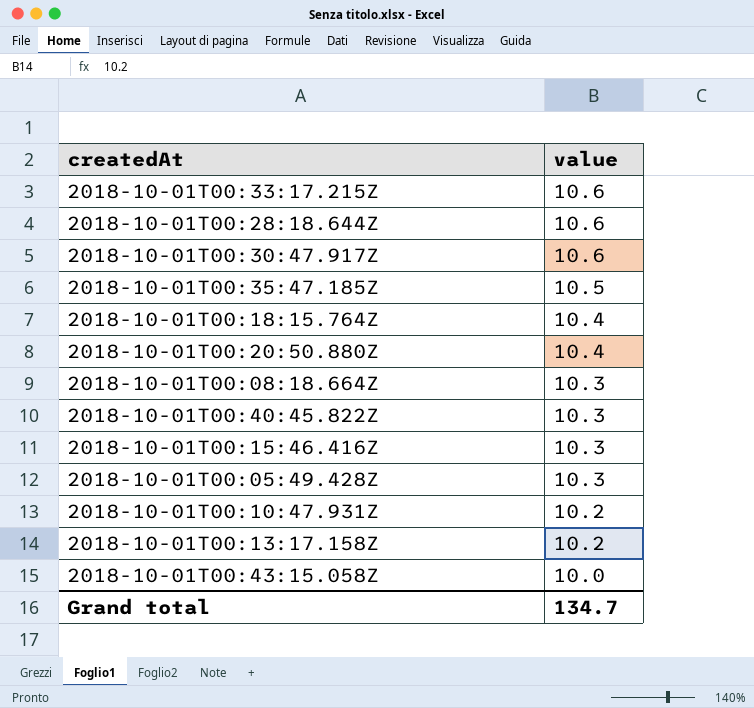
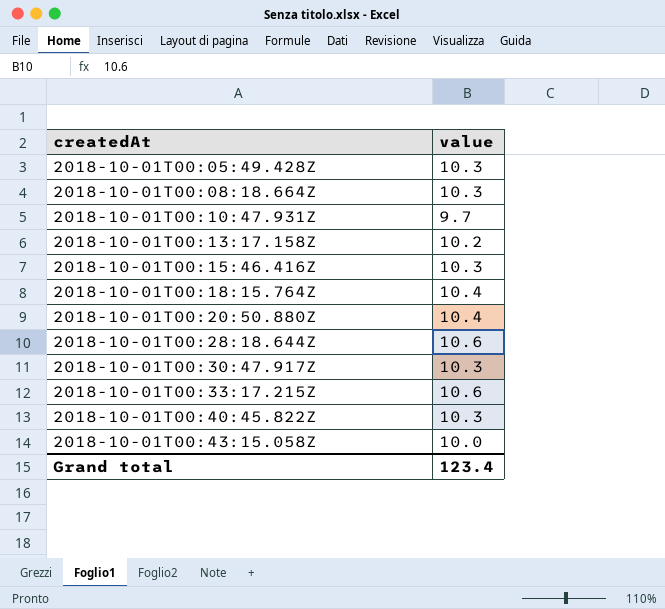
row order: value descending -> createdAt ascending
row 2018-10-01T00:35:47.185Z: 10.5 -> none
2018-10-01T00:10:47.931Z | value: 10.2 -> 9.7
2018-10-01T00:30:47.917Z | value: 10.6 -> 10.3
Grand total | value: 134.7 -> 123.4

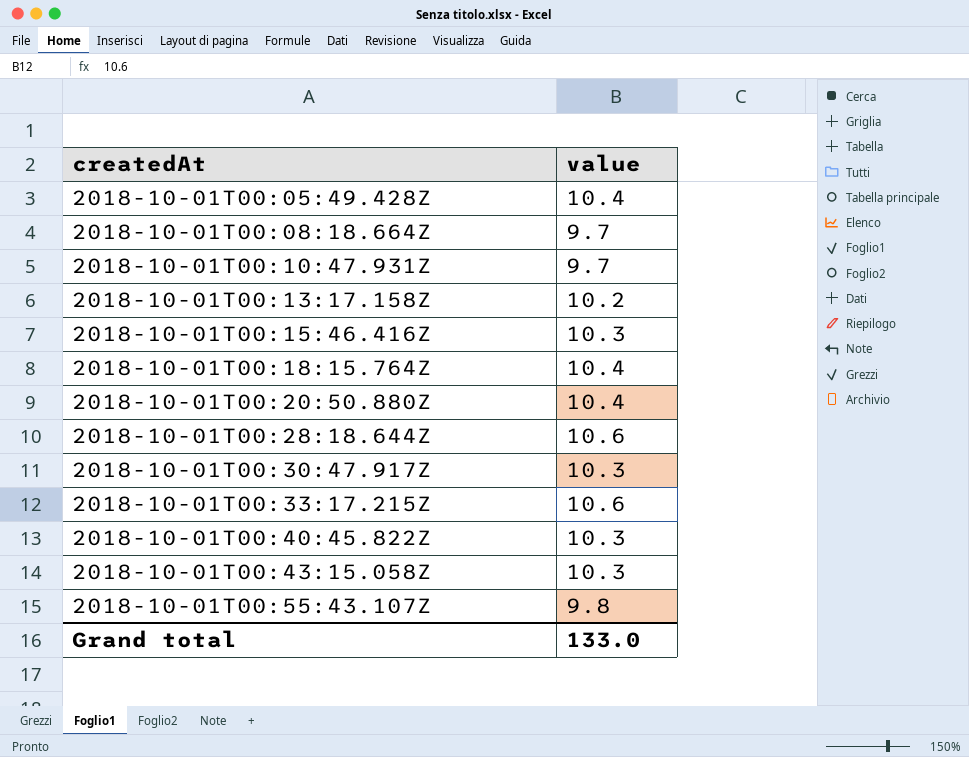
2018-10-01T00:05:49.428Z | value: 10.3 -> 10.4
2018-10-01T00:08:18.664Z | value: 10.3 -> 9.7
2018-10-01T00:43:15.058Z | value: 10.0 -> 10.3
row 2018-10-01T00:55:43.107Z: none -> 9.8
Grand total | value: 123.4 -> 133.0

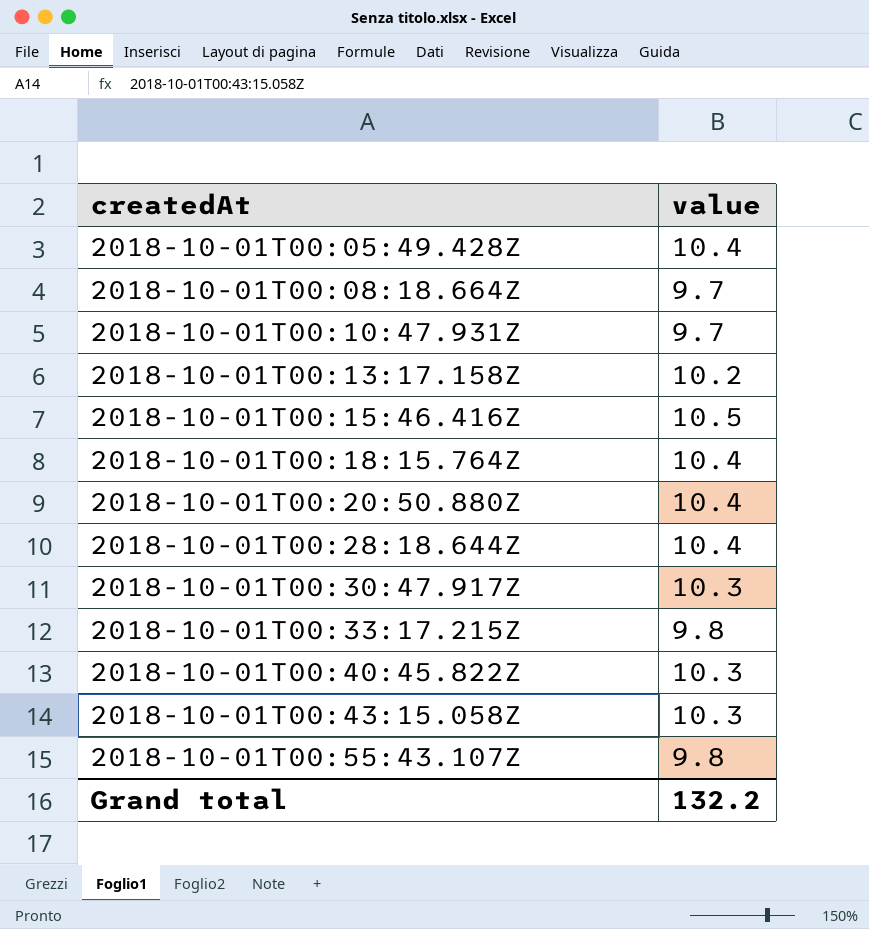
2018-10-01T00:15:46.416Z | value: 10.3 -> 10.5
2018-10-01T00:28:18.644Z | value: 10.6 -> 10.4
2018-10-01T00:33:17.215Z | value: 10.6 -> 9.8
Grand total | value: 133.0 -> 132.2

